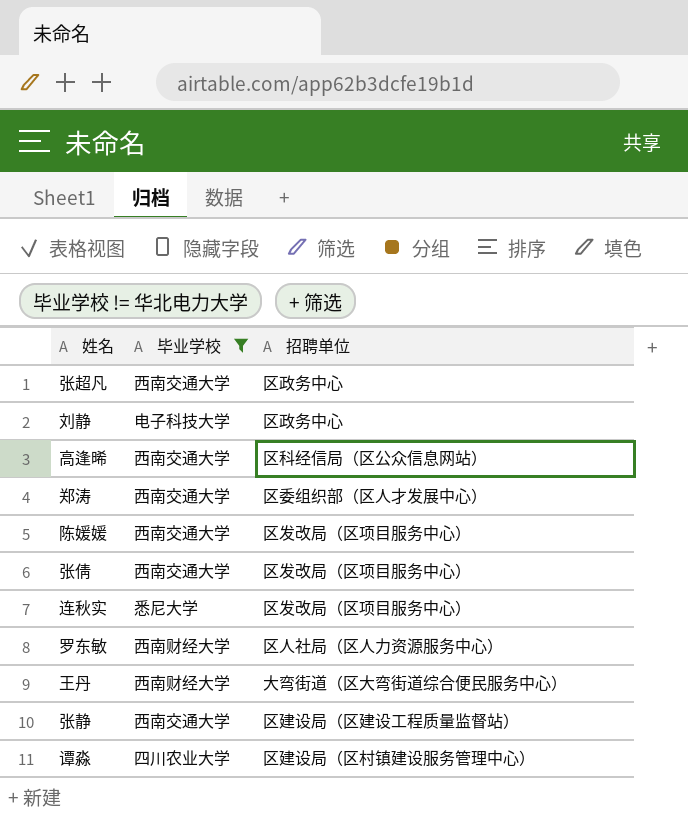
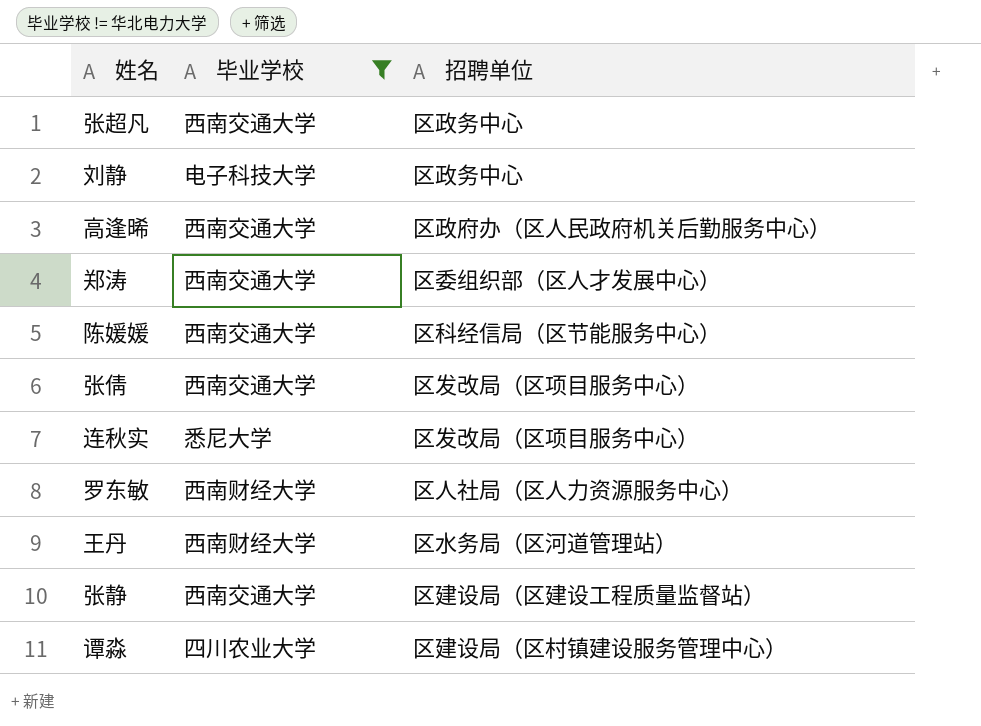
高逢晞 | 招聘单位: 区科经信局（区公众信息网站） -> 区政府办（区人民政府机关后勤服务中心）
陈媛媛 | 招聘单位: 区发改局（区项目服务中心） -> 区科经信局（区节能服务中心）
王丹 | 招聘单位: 大弯街道（区大弯街道综合便民服务中心） -> 区水务局（区河道管理站）

